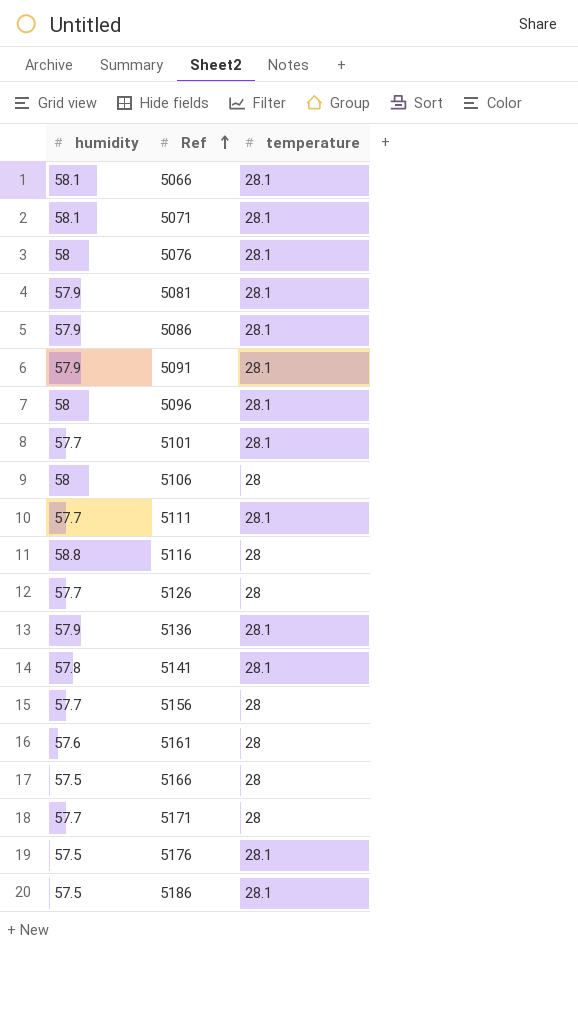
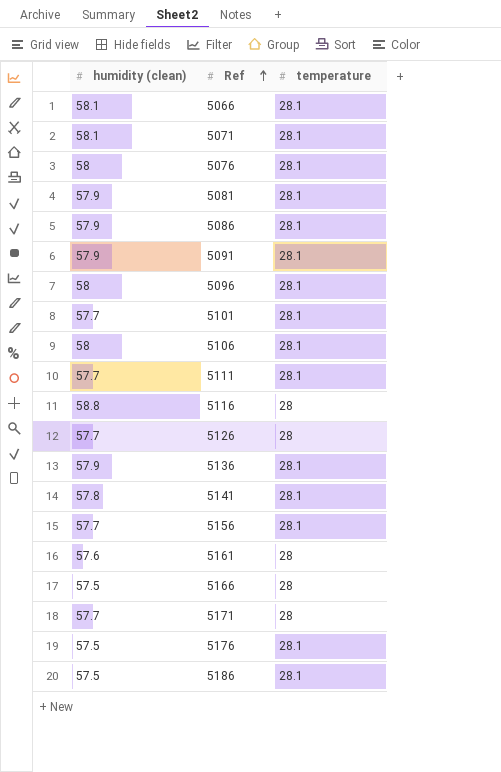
column name: humidity -> humidity (clean)
5106 | temperature: 28 -> 28.1
5156 | temperature: 28 -> 28.1

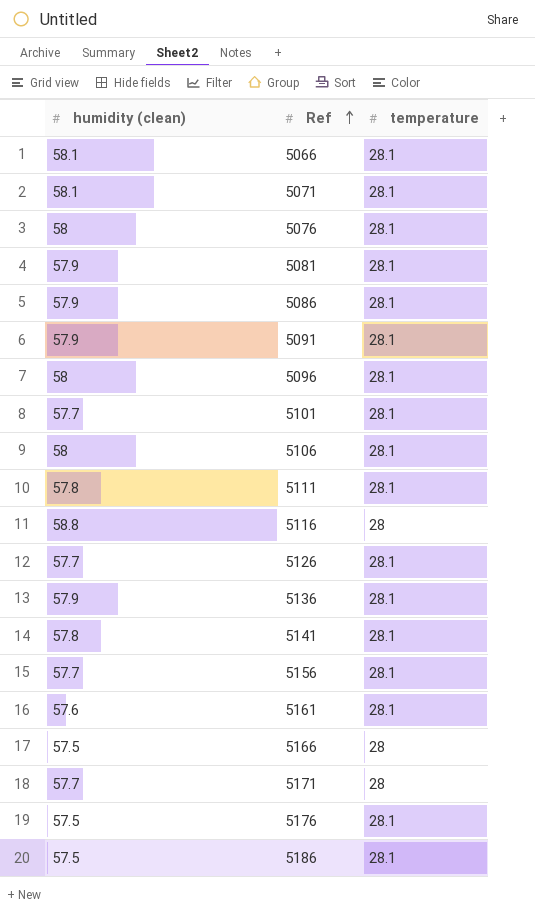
5111 | humidity (clean): 57.7 -> 57.8
5126 | temperature: 28 -> 28.1
5161 | temperature: 28 -> 28.1

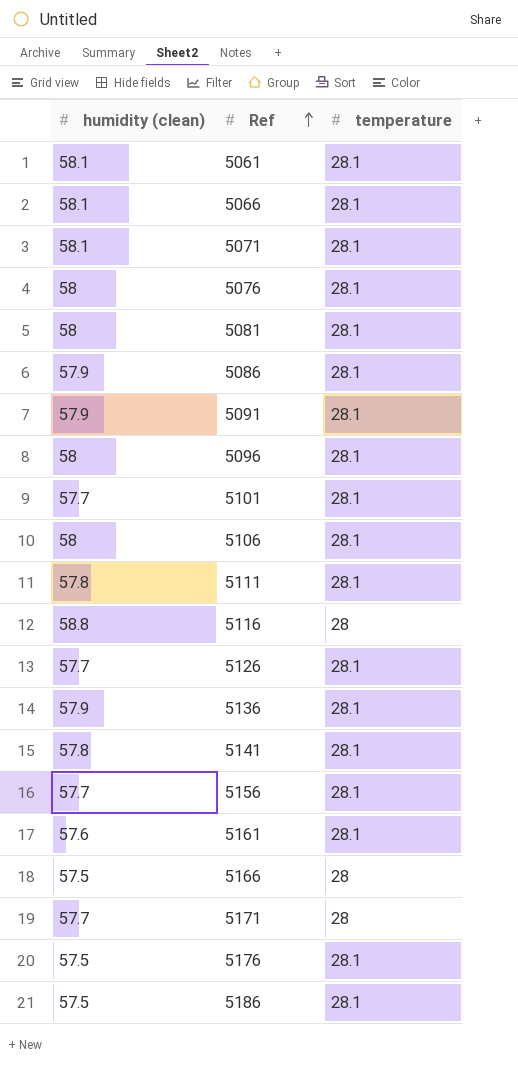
row 5061: none -> 58.1 | 28.1
5081 | humidity (clean): 57.9 -> 58

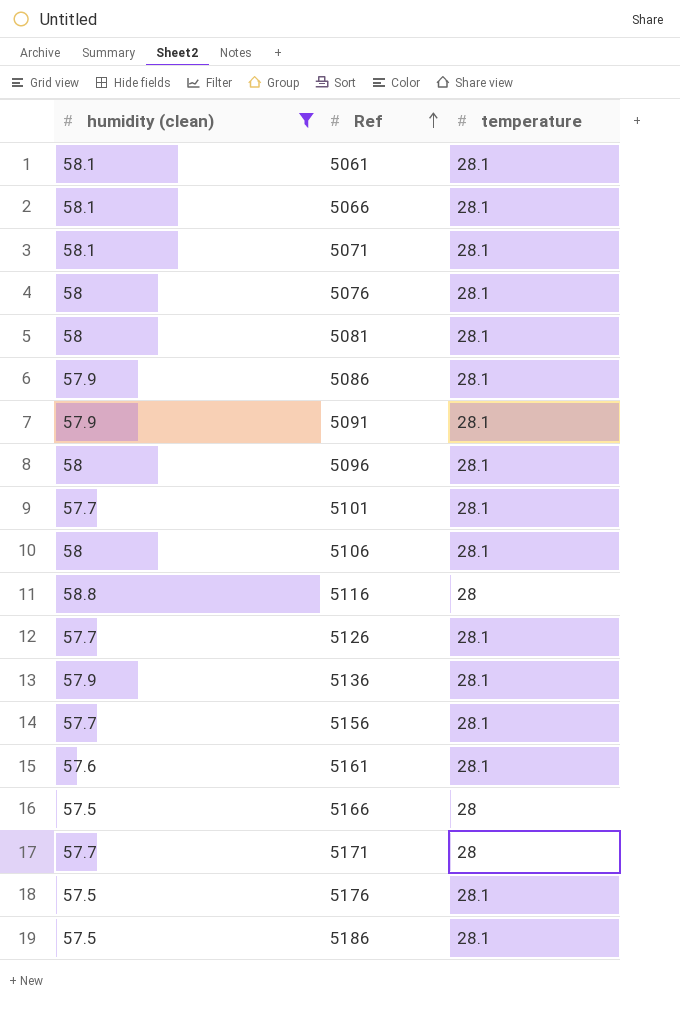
filter: none -> humidity (clean) != 57.8

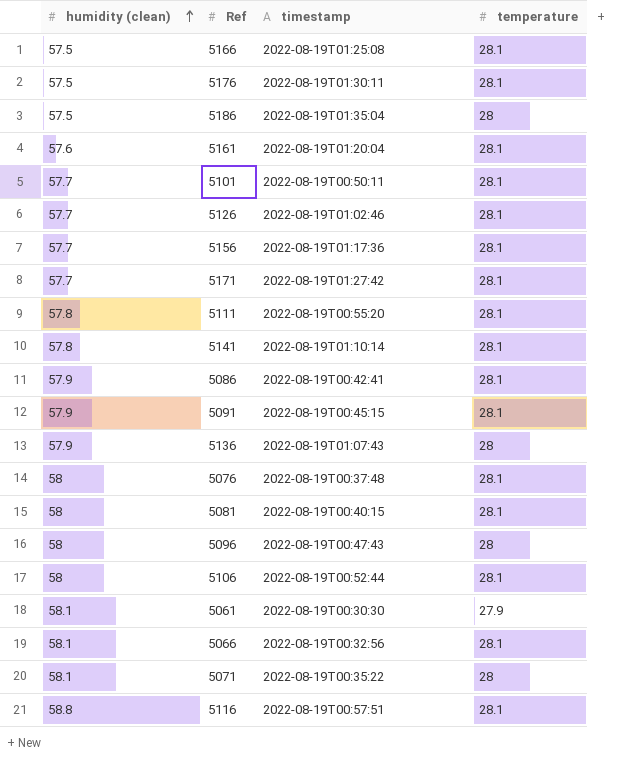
filter: humidity (clean) != 57.8 -> none
row order: Ref ascending -> humidity (clean) ascending
column timestamp | position: none -> 3
5166 | temperature: 28 -> 28.1
5186 | temperature: 28.1 -> 28
5171 | temperature: 28 -> 28.1
5136 | temperature: 28.1 -> 28
5096 | temperature: 28.1 -> 28
5061 | temperature: 28.1 -> 27.9
5071 | temperature: 28.1 -> 28
5116 | temperature: 28 -> 28.1

